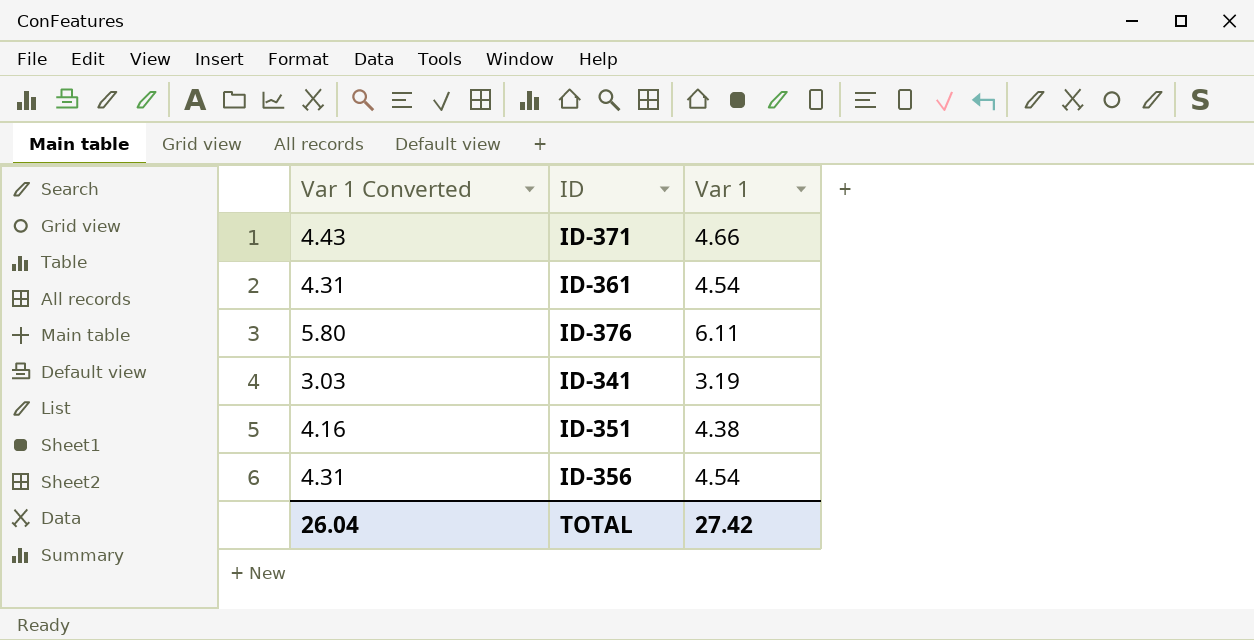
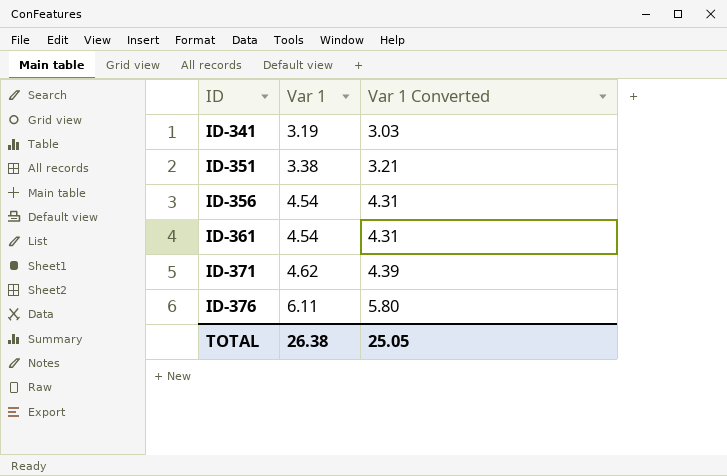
row order: none -> ID ascending
column Var 1 Converted | position: 1 -> 3
ID-351 | Var 1: 4.38 -> 3.38
ID-351 | Var 1 Converted: 4.16 -> 3.21
ID-371 | Var 1: 4.66 -> 4.62
ID-371 | Var 1 Converted: 4.43 -> 4.39
TOTAL | Var 1: 27.42 -> 26.38
TOTAL | Var 1 Converted: 26.04 -> 25.05

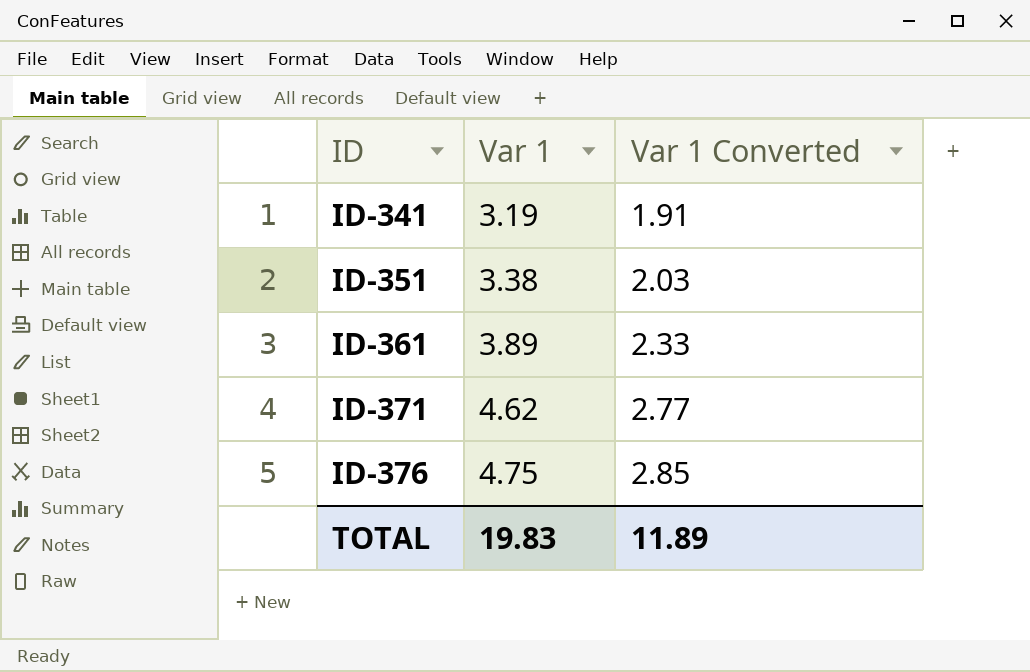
column Var 1 Converted | formula: [Var 1] * 0.95 -> [Var 1] * 0.6
row ID-356: 4.54 | 4.31 -> none
ID-361 | Var 1: 4.54 -> 3.89
ID-376 | Var 1: 6.11 -> 4.75
TOTAL | Var 1: 26.38 -> 19.83
TOTAL | Var 1 Converted: 25.05 -> 11.89

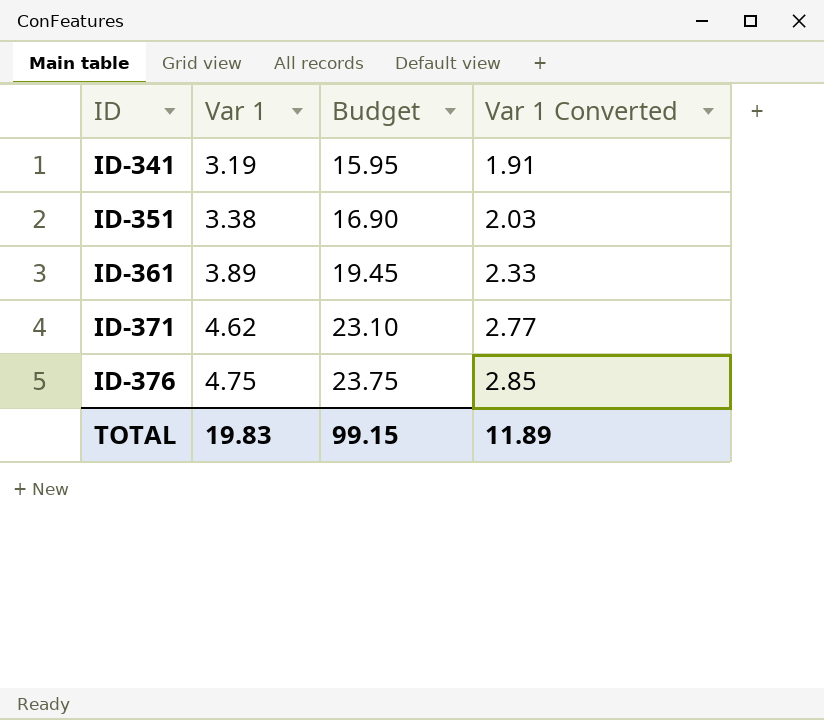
column Budget | formula: none -> [Var 1] * 5

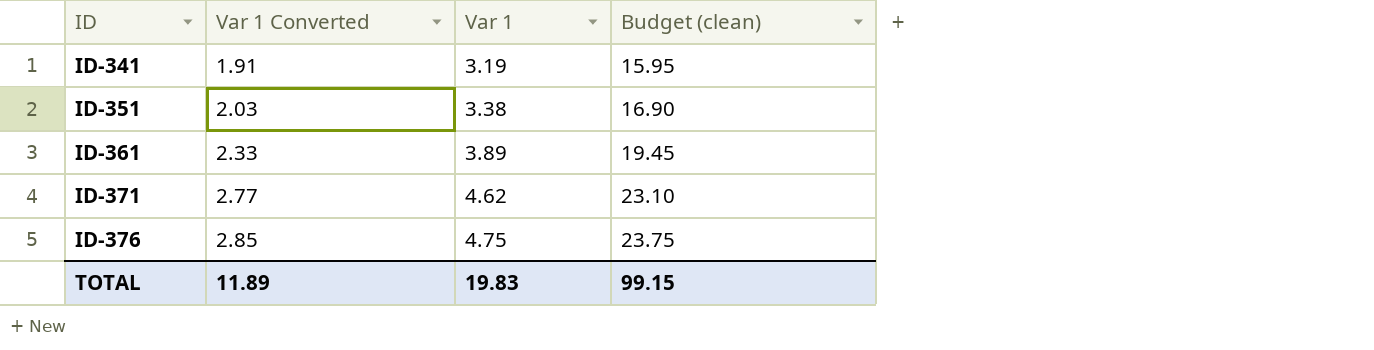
column Var 1 Converted | position: 4 -> 2
column name: Budget -> Budget (clean)

